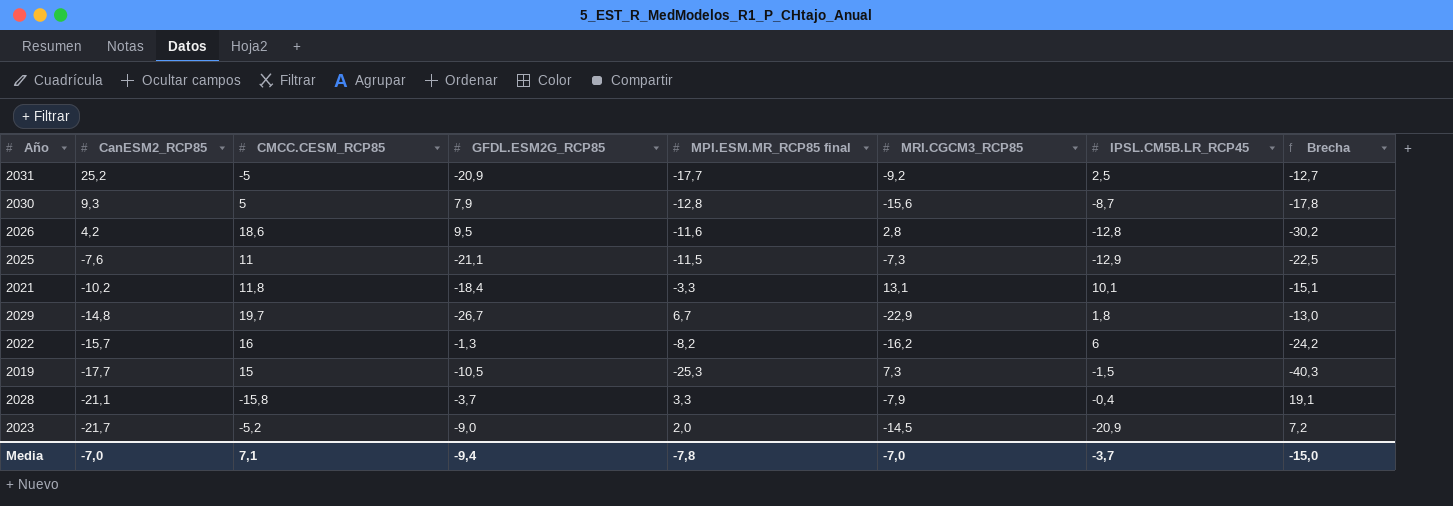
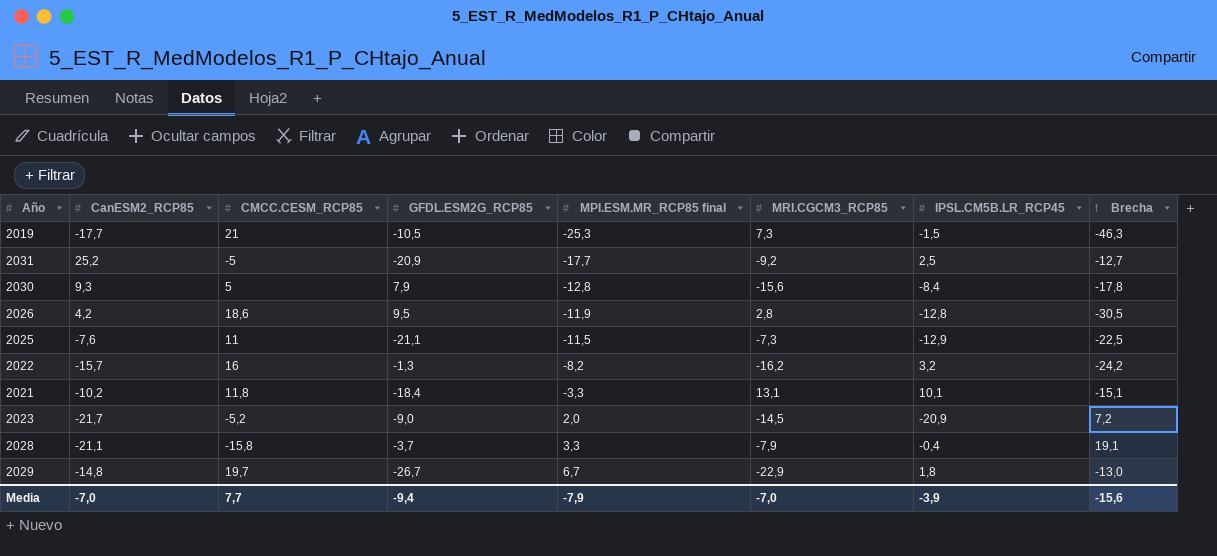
row order: CanESM2_RCP85 descending -> MPI.ESM.MR_RCP85 final ascending
2019 | CMCC.CESM_RCP85: 15 -> 21
2019 | Brecha: -40,3 -> -46,3
2030 | IPSL.CM5B.LR_RCP45: -8,7 -> -8,4
2026 | MPI.ESM.MR_RCP85 final: -11,6 -> -11,9
2026 | Brecha: -30,2 -> -30,5
2022 | IPSL.CM5B.LR_RCP45: 6 -> 3,2
Media | CMCC.CESM_RCP85: 7,1 -> 7,7
Media | MPI.ESM.MR_RCP85 final: -7,8 -> -7,9
Media | IPSL.CM5B.LR_RCP45: -3,7 -> -3,9
Media | Brecha: -15,0 -> -15,6

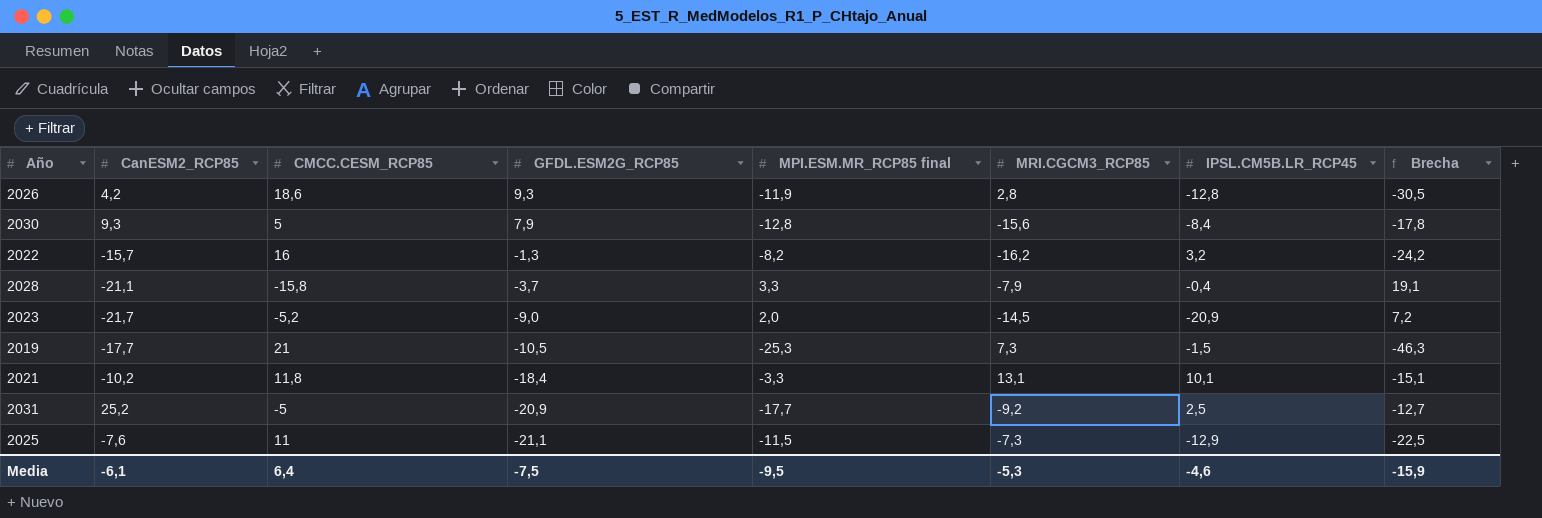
row order: MPI.ESM.MR_RCP85 final ascending -> GFDL.ESM2G_RCP85 descending
row 2029: -14,8 | 19,7 | -26,7 | 6,7 | -22,9 | 1,8 | -13,0 -> none
2026 | GFDL.ESM2G_RCP85: 9,5 -> 9,3
Media | CanESM2_RCP85: -7,0 -> -6,1
Media | CMCC.CESM_RCP85: 7,7 -> 6,4
Media | GFDL.ESM2G_RCP85: -9,4 -> -7,5
Media | MPI.ESM.MR_RCP85 final: -7,9 -> -9,5
Media | MRI.CGCM3_RCP85: -7,0 -> -5,3
Media | IPSL.CM5B.LR_RCP45: -3,9 -> -4,6
Media | Brecha: -15,6 -> -15,9

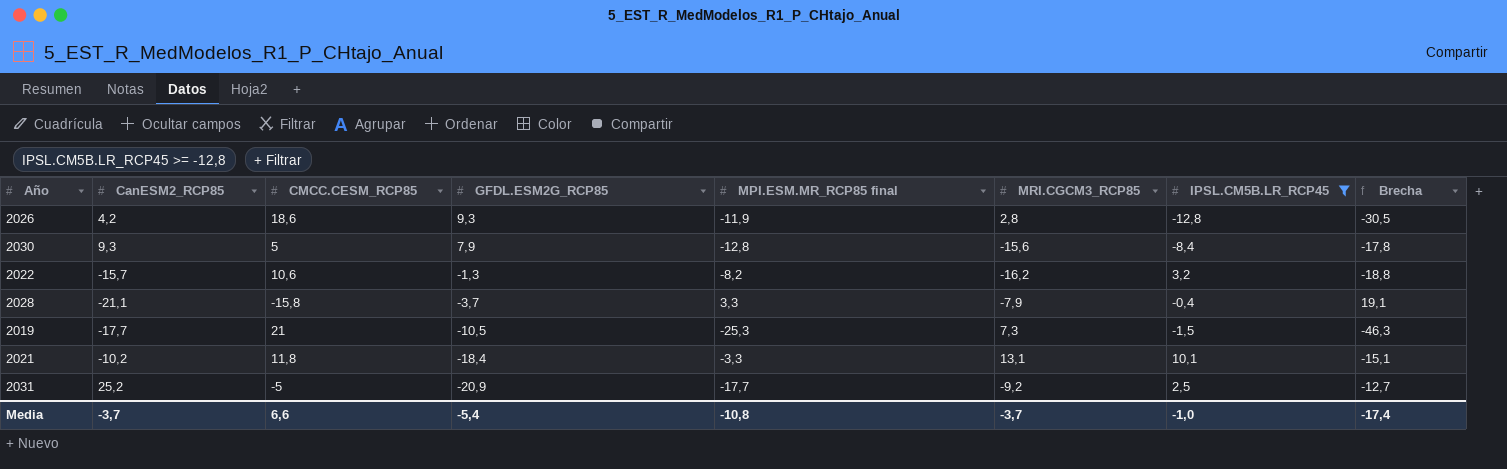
filter: none -> IPSL.CM5B.LR_RCP45 >= -12,8
2022 | CMCC.CESM_RCP85: 16 -> 10,6
2022 | Brecha: -24,2 -> -18,8
Media | CanESM2_RCP85: -6,1 -> -3,7
Media | CMCC.CESM_RCP85: 6,4 -> 6,6
Media | GFDL.ESM2G_RCP85: -7,5 -> -5,4
Media | MPI.ESM.MR_RCP85 final: -9,5 -> -10,8
Media | MRI.CGCM3_RCP85: -5,3 -> -3,7
Media | IPSL.CM5B.LR_RCP45: -4,6 -> -1,0
Media | Brecha: -15,9 -> -17,4

